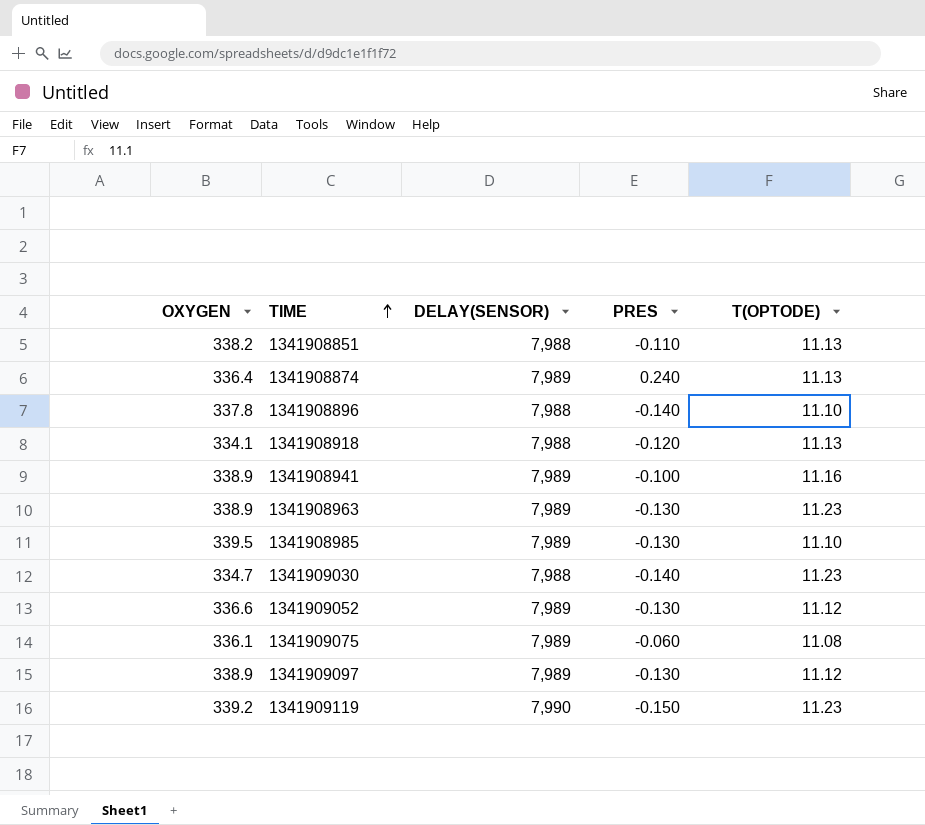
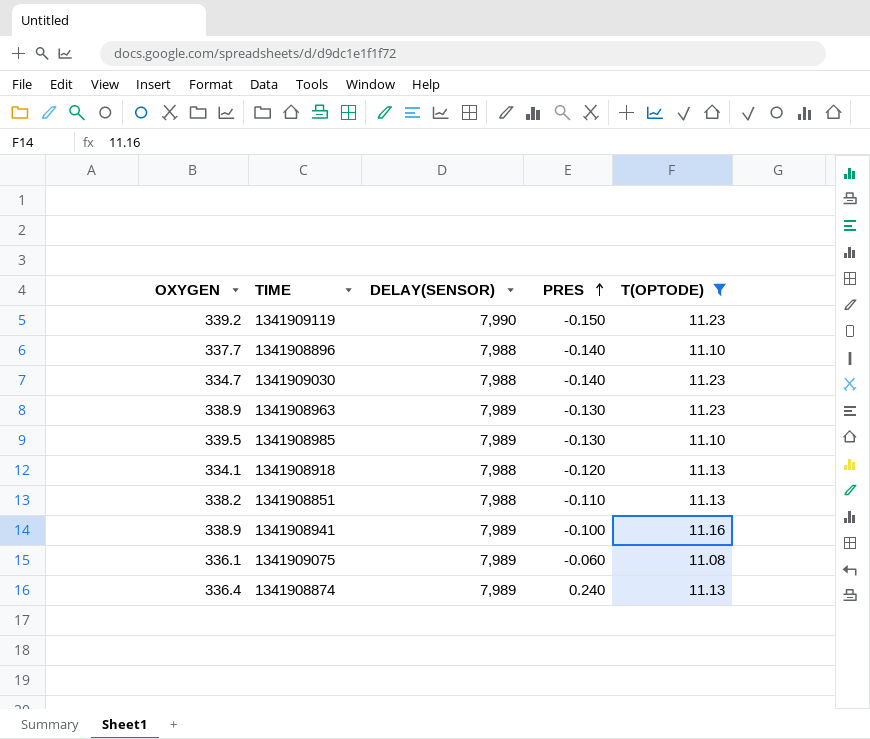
filter: none -> T(OPTODE) != 11.12
row order: TIME ascending -> PRES ascending
1341908896 | OXYGEN: 337.8 -> 337.7

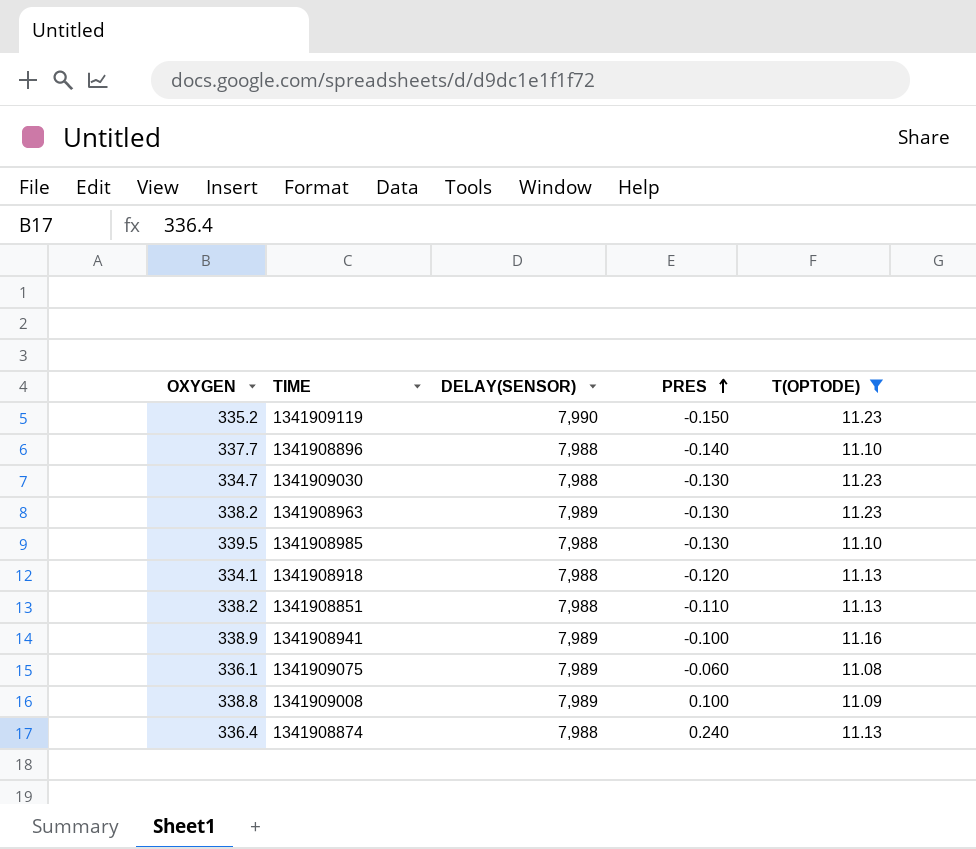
1341909119 | OXYGEN: 339.2 -> 335.2
1341909030 | PRES: -0.140 -> -0.130
1341908963 | OXYGEN: 338.9 -> 338.2
1341908985 | DELAY(SENSOR): 7,989 -> 7,988
row 1341909008: none -> 338.8 | 7,989 | 0.100 | 11.09
1341908874 | DELAY(SENSOR): 7,989 -> 7,988

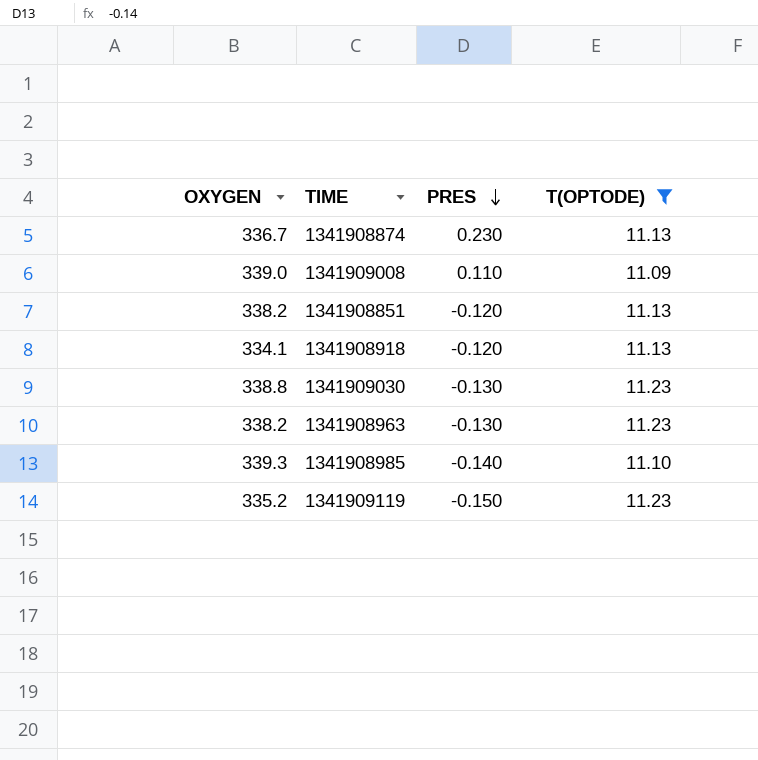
row order: PRES ascending -> PRES descending
column DELAY(SENSOR) | position: 3 -> none
row 1341908896: 337.7 | 7,988 | -0.140 | 11.10 -> none
row 1341908941: 338.9 | 7,989 | -0.100 | 11.16 -> none
row 1341909075: 336.1 | 7,989 | -0.060 | 11.08 -> none
1341908874 | OXYGEN: 336.4 -> 336.7
1341908874 | PRES: 0.240 -> 0.230
1341909008 | OXYGEN: 338.8 -> 339.0
1341909008 | PRES: 0.100 -> 0.110
1341908851 | PRES: -0.110 -> -0.120
1341909030 | OXYGEN: 334.7 -> 338.8
1341908985 | OXYGEN: 339.5 -> 339.3
1341908985 | PRES: -0.130 -> -0.140

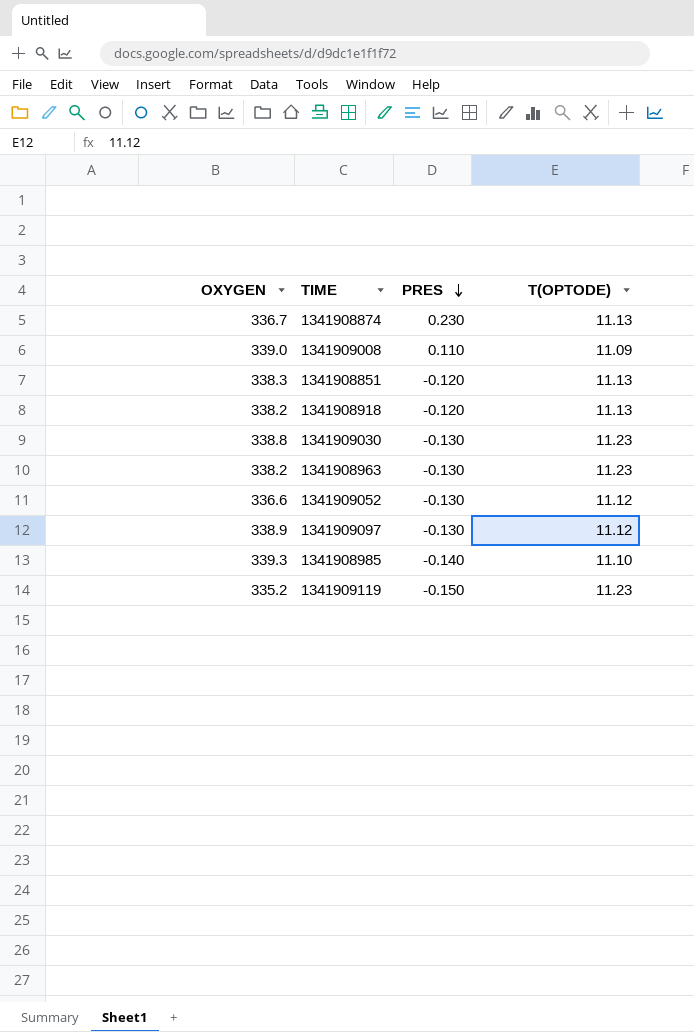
filter: T(OPTODE) != 11.12 -> none
1341908851 | OXYGEN: 338.2 -> 338.3
1341908918 | OXYGEN: 334.1 -> 338.2

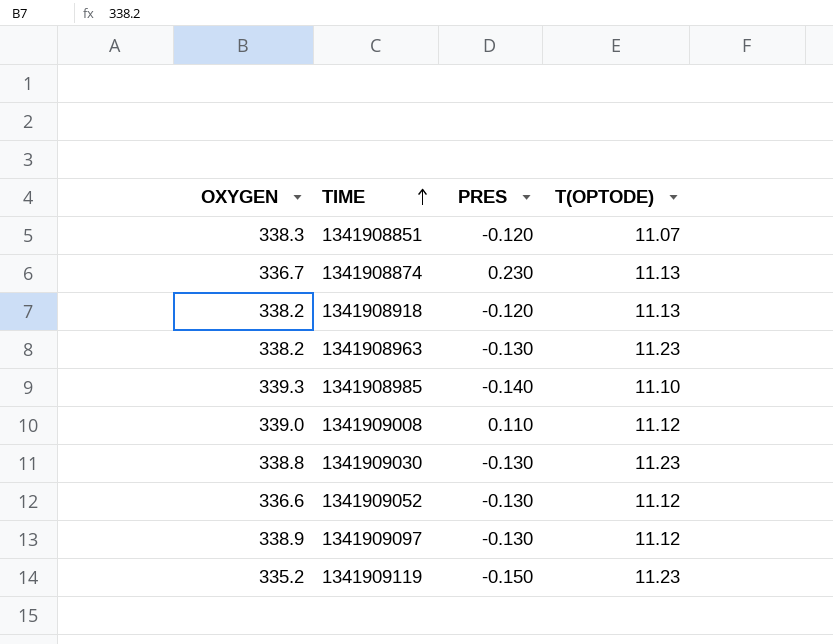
row order: PRES descending -> TIME ascending
1341908851 | T(OPTODE): 11.13 -> 11.07
1341909008 | T(OPTODE): 11.09 -> 11.12

